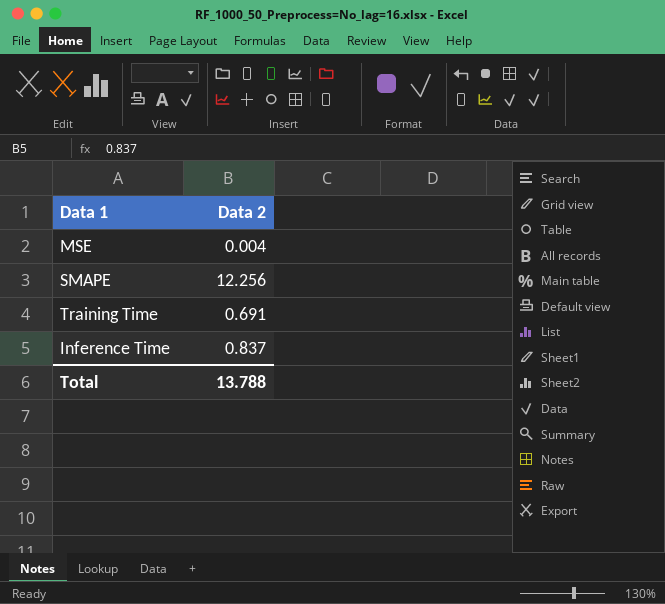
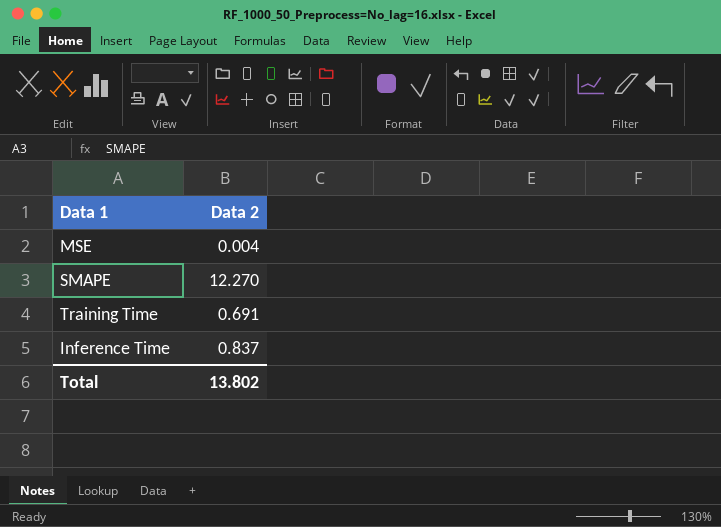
SMAPE | Data 2: 12.256 -> 12.270
Total | Data 2: 13.788 -> 13.802

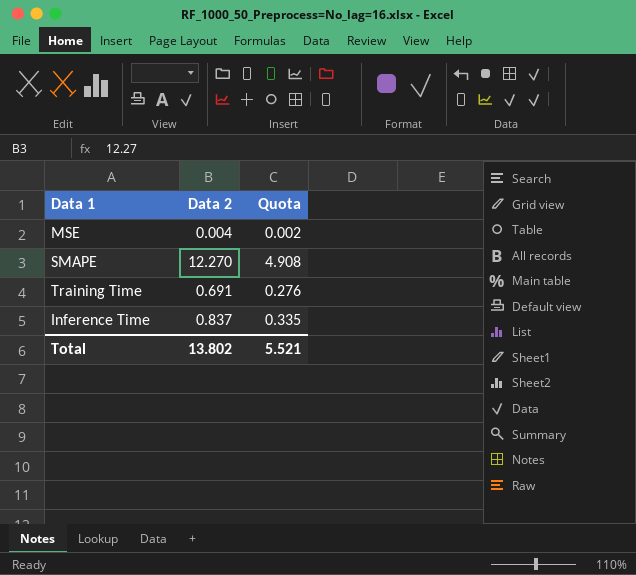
column Quota | formula: none -> [Data 2] * 0.4

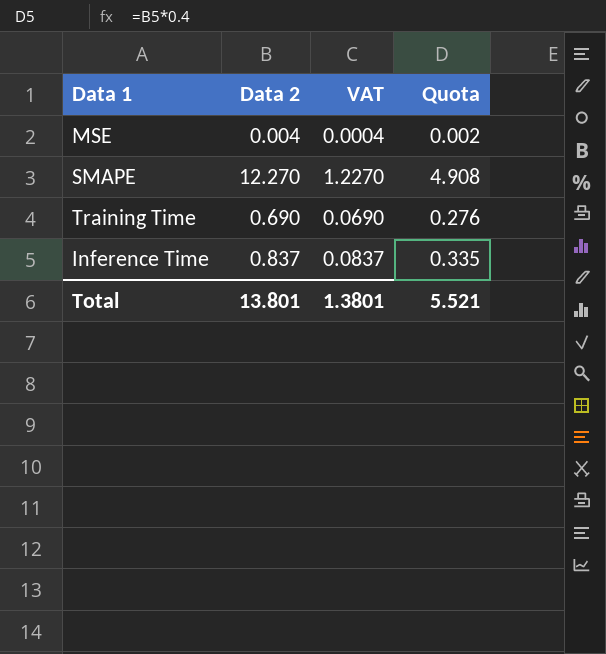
column VAT | formula: none -> [Data 2] * 0.1
Training Time | Data 2: 0.691 -> 0.690
Total | Data 2: 13.802 -> 13.801

